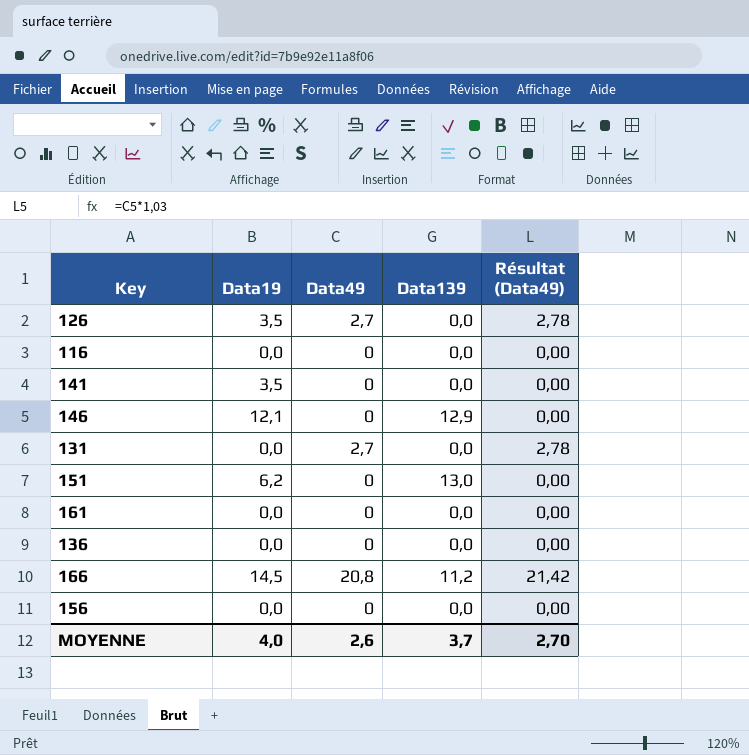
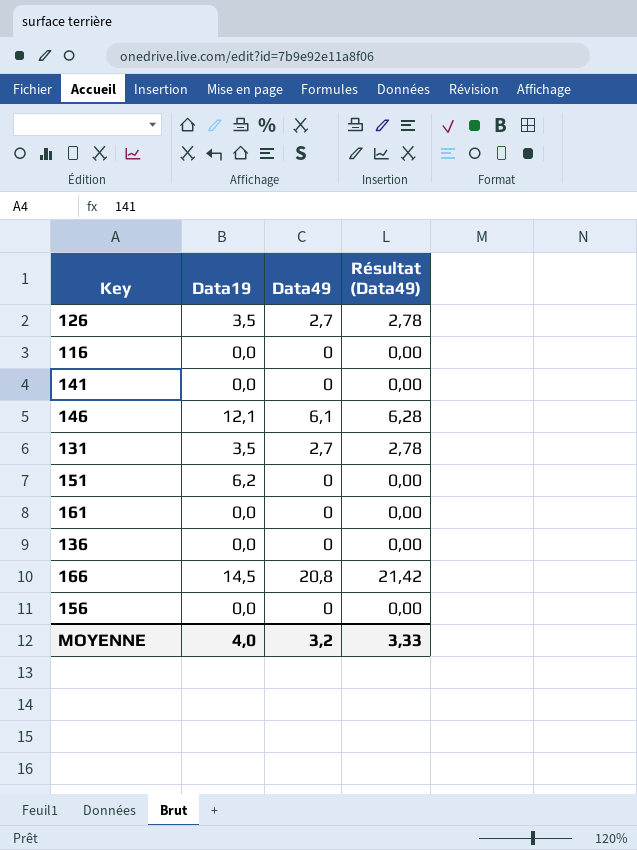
column Data139 | position: 4 -> none
141 | Data19: 3,5 -> 0,0
146 | Data49: 0 -> 6,1
146 | Résultat (Data49): 0,00 -> 6,28
131 | Data19: 0,0 -> 3,5
MOYENNE | Data49: 2,6 -> 3,2
MOYENNE | Résultat (Data49): 2,70 -> 3,33

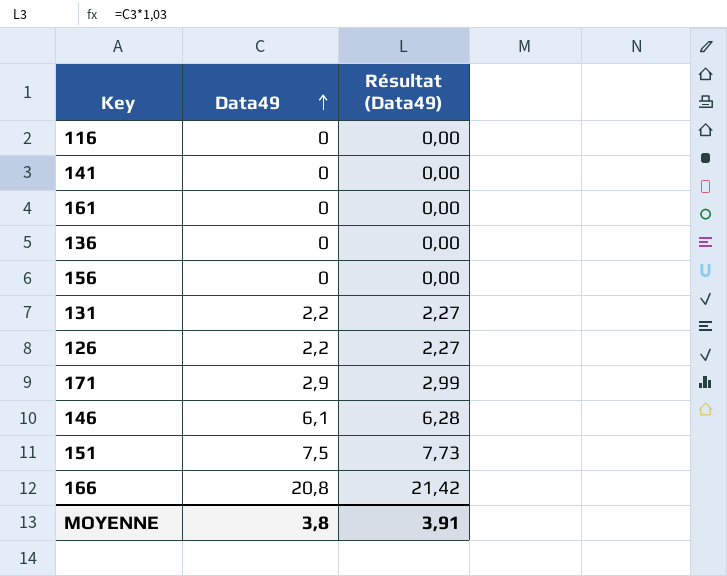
row order: none -> Data49 ascending
column Data19 | position: 2 -> none
131 | Data49: 2,7 -> 2,2
131 | Résultat (Data49): 2,78 -> 2,27
126 | Data49: 2,7 -> 2,2
126 | Résultat (Data49): 2,78 -> 2,27
row 171: none -> 2,9 | 2,99
151 | Data49: 0 -> 7,5
151 | Résultat (Data49): 0,00 -> 7,73
MOYENNE | Data49: 3,2 -> 3,8
MOYENNE | Résultat (Data49): 3,33 -> 3,91

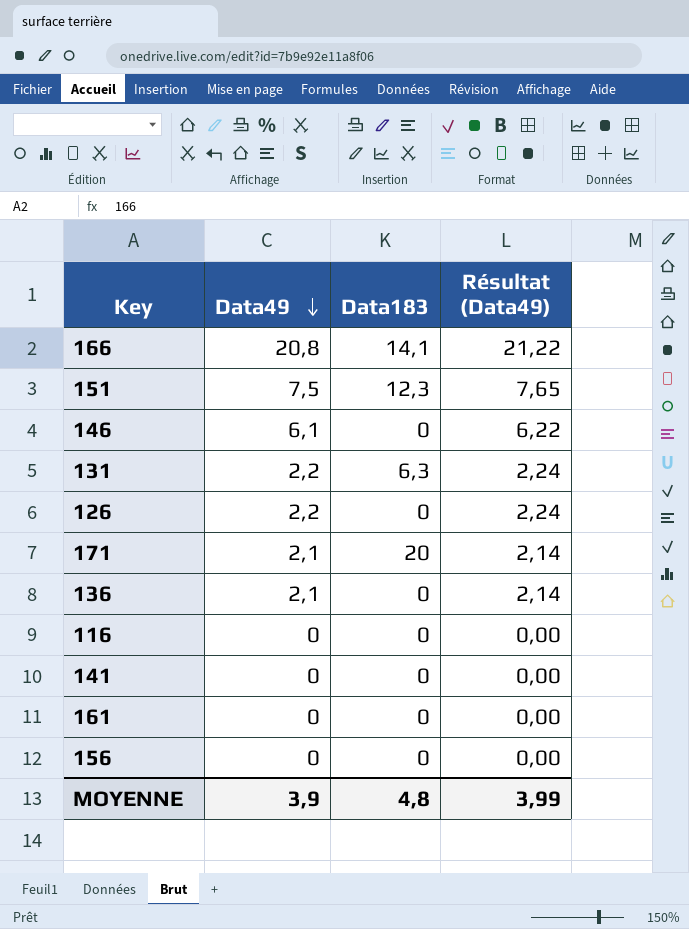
row order: Data49 ascending -> Data49 descending
column Data183 | position: none -> 3
column Résultat (Data49) | formula: [Data49] * 1,03 -> [Data49] * 1,02
171 | Data49: 2,9 -> 2,1
136 | Data49: 0 -> 2,1
MOYENNE | Data49: 3,8 -> 3,9
MOYENNE | Résultat (Data49): 3,91 -> 3,99

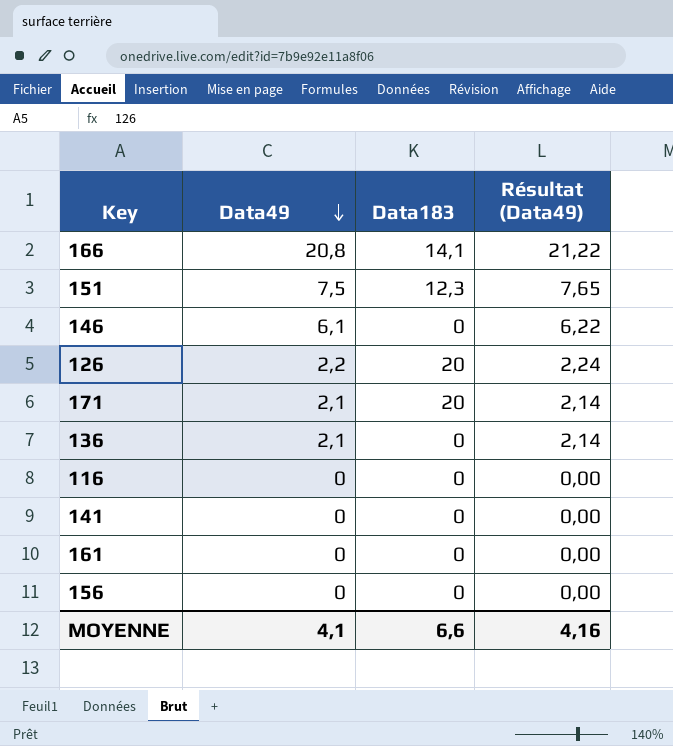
row 131: 2,2 | 6,3 | 2,24 -> none
126 | Data183: 0 -> 20
MOYENNE | Data49: 3,9 -> 4,1
MOYENNE | Data183: 4,8 -> 6,6
MOYENNE | Résultat (Data49): 3,99 -> 4,16

